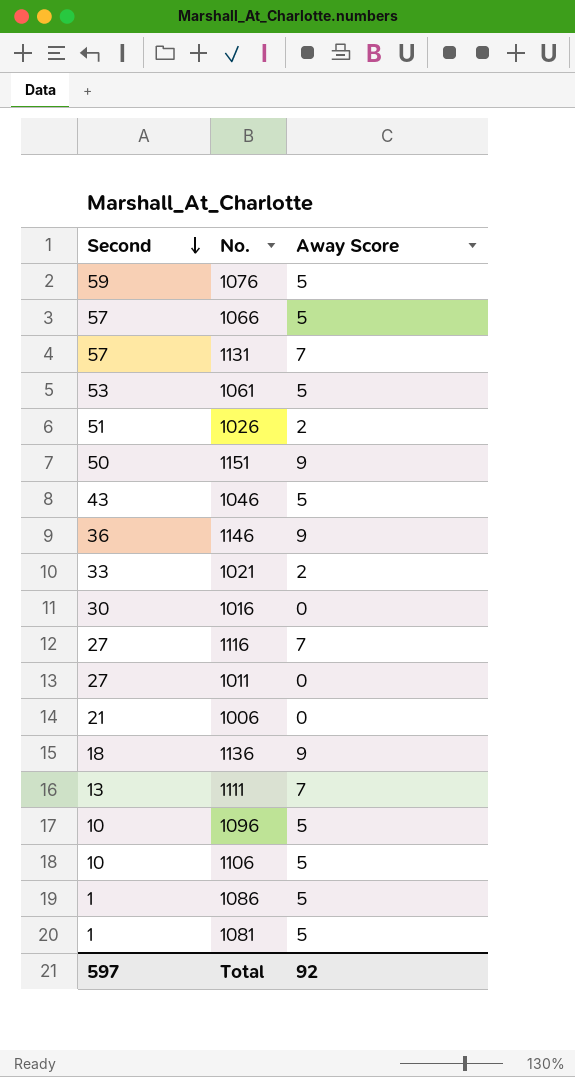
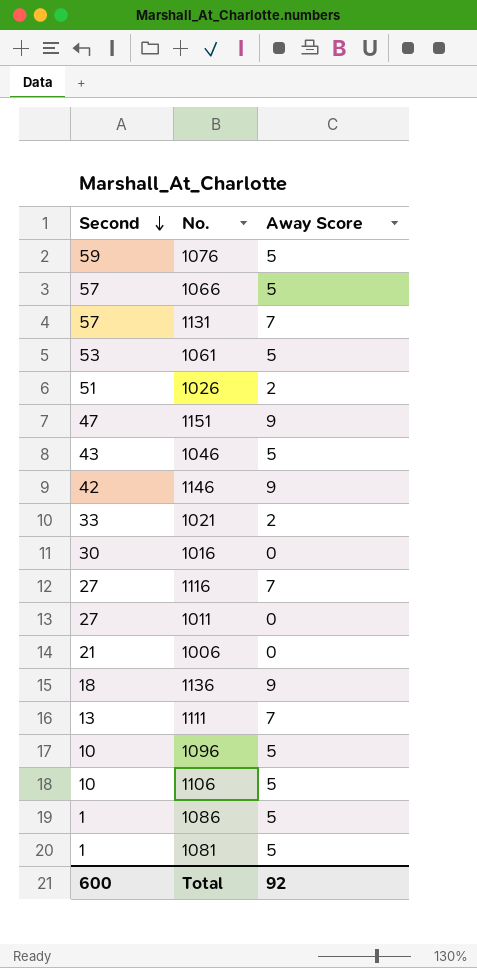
1151 | Second: 50 -> 47
1146 | Second: 36 -> 42
Total | Second: 597 -> 600

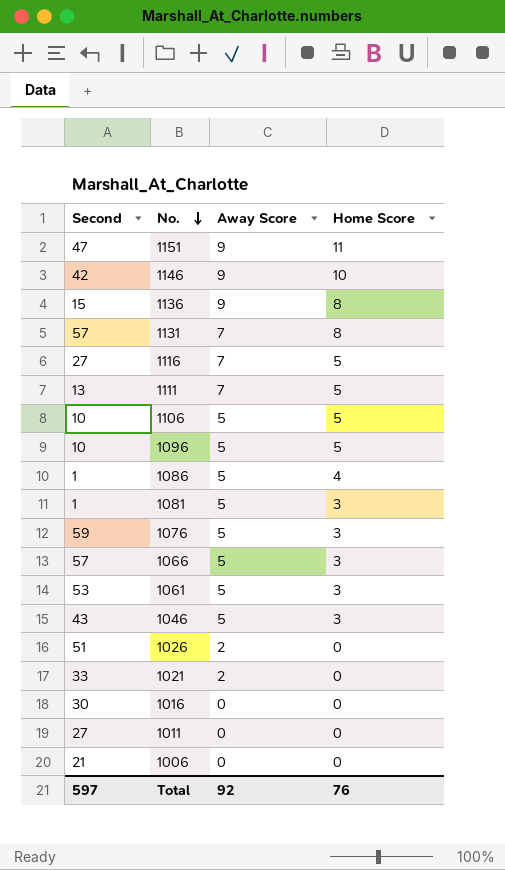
row order: Second descending -> No. descending
column Home Score | position: none -> 4
1136 | Second: 18 -> 15
Total | Second: 600 -> 597

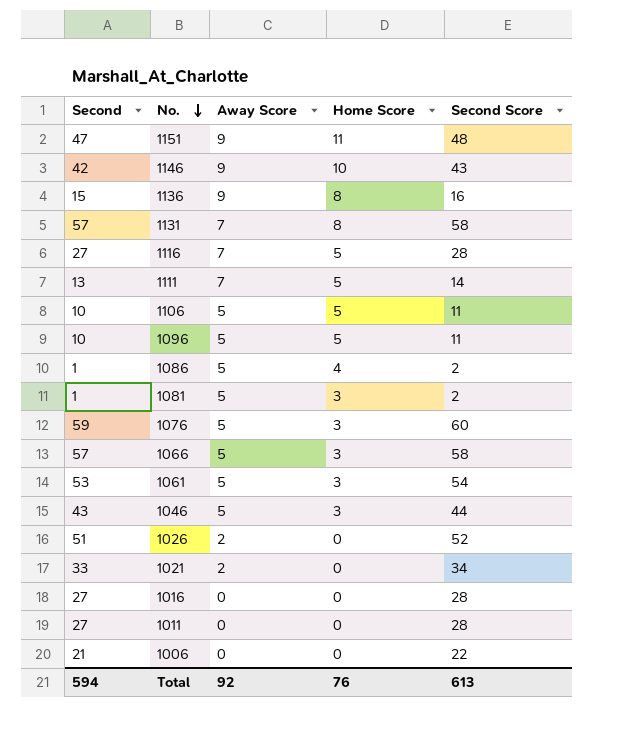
column Second Score | formula: none -> [Second] + 1
1016 | Second: 30 -> 27
Total | Second: 597 -> 594

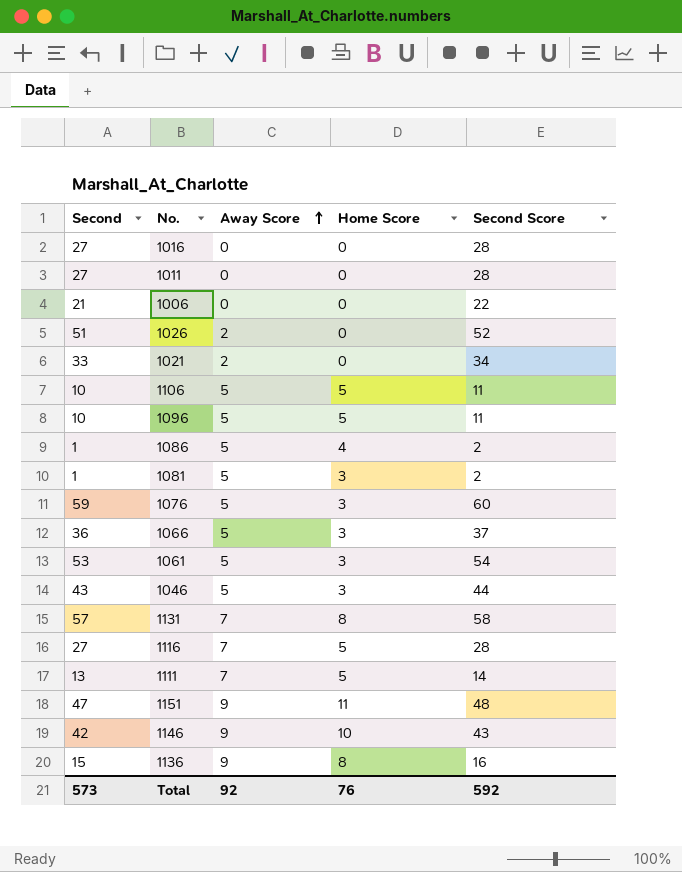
row order: No. descending -> Away Score ascending
1066 | Second: 57 -> 36
1066 | Second Score: 58 -> 37
Total | Second: 594 -> 573
Total | Second Score: 613 -> 592

